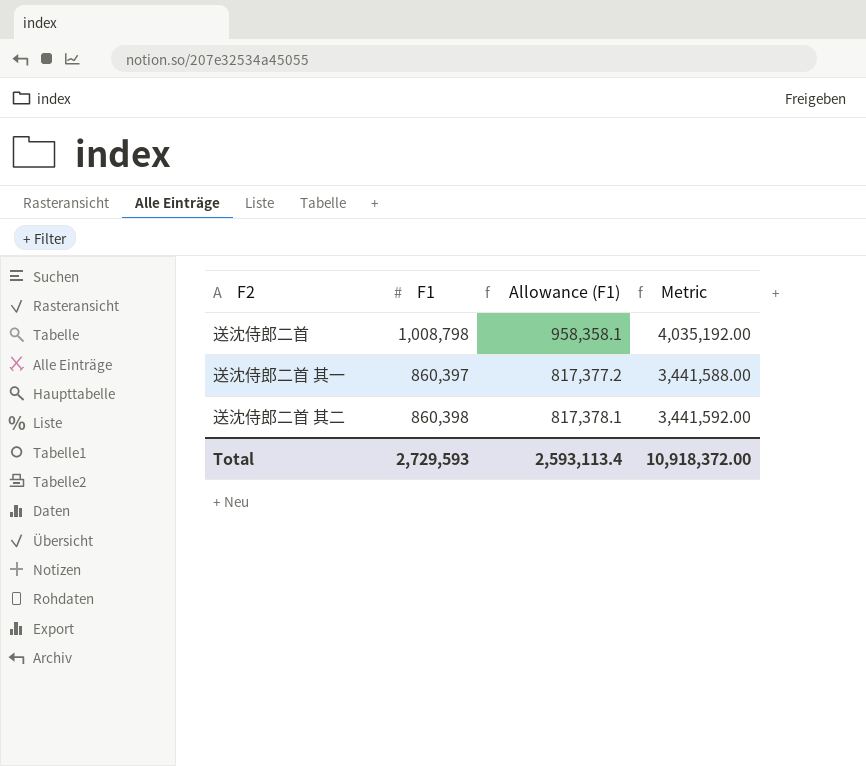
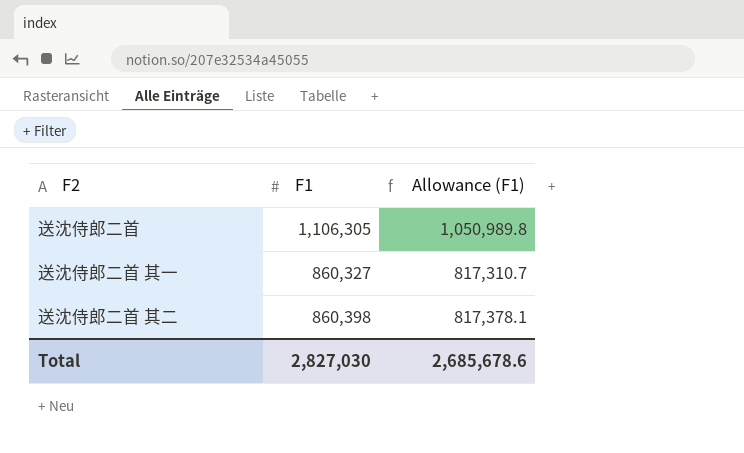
column Metric | formula: [F1] * 4 -> none
送沈侍郎二首 | F1: 1,008,798 -> 1,106,305
送沈侍郎二首 | Allowance (F1): 958,358.1 -> 1,050,989.8
送沈侍郎二首 其一 | F1: 860,397 -> 860,327
送沈侍郎二首 其一 | Allowance (F1): 817,377.2 -> 817,310.7
Total | F1: 2,729,593 -> 2,827,030
Total | Allowance (F1): 2,593,113.4 -> 2,685,678.6

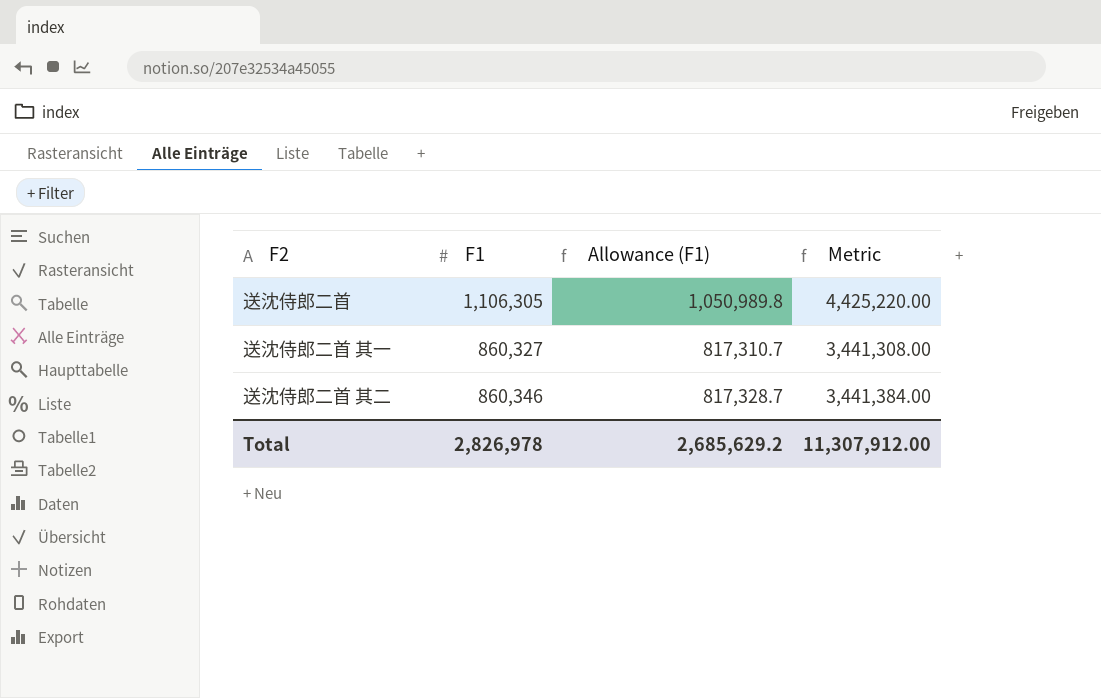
column Metric | formula: none -> [F1] * 4
送沈侍郎二首 其二 | F1: 860,398 -> 860,346
送沈侍郎二首 其二 | Allowance (F1): 817,378.1 -> 817,328.7
Total | F1: 2,827,030 -> 2,826,978
Total | Allowance (F1): 2,685,678.6 -> 2,685,629.2

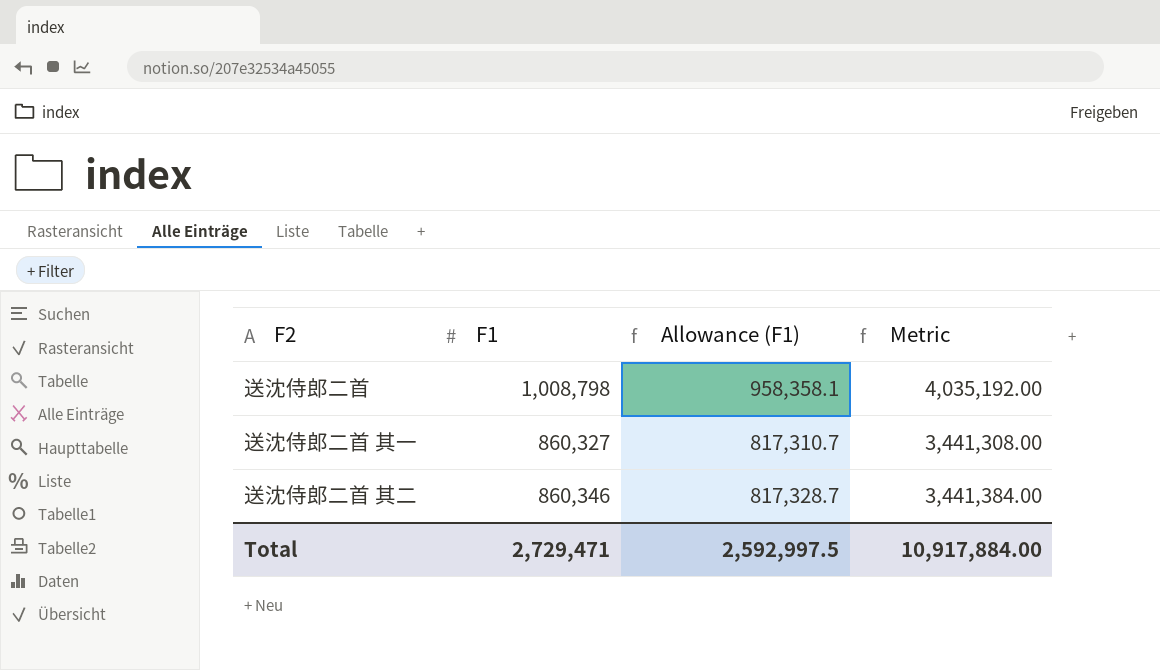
送沈侍郎二首 | F1: 1,106,305 -> 1,008,798
送沈侍郎二首 | Allowance (F1): 1,050,989.8 -> 958,358.1
送沈侍郎二首 | Metric: 4,425,220.00 -> 4,035,192.00
Total | F1: 2,826,978 -> 2,729,471
Total | Allowance (F1): 2,685,629.2 -> 2,592,997.5
Total | Metric: 11,307,912.00 -> 10,917,884.00

